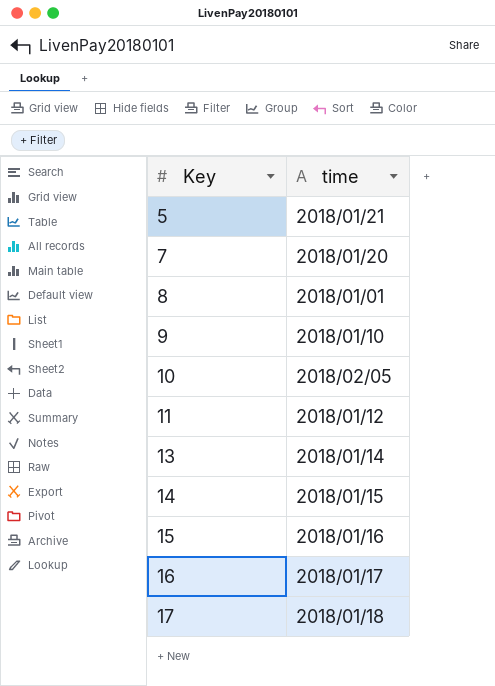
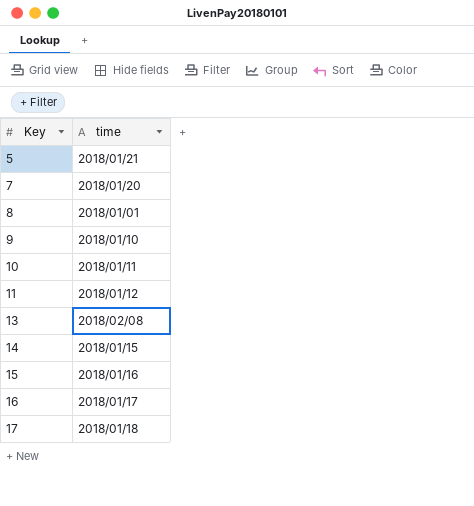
10 | time: 2018/02/05 -> 2018/01/11
13 | time: 2018/01/14 -> 2018/02/08

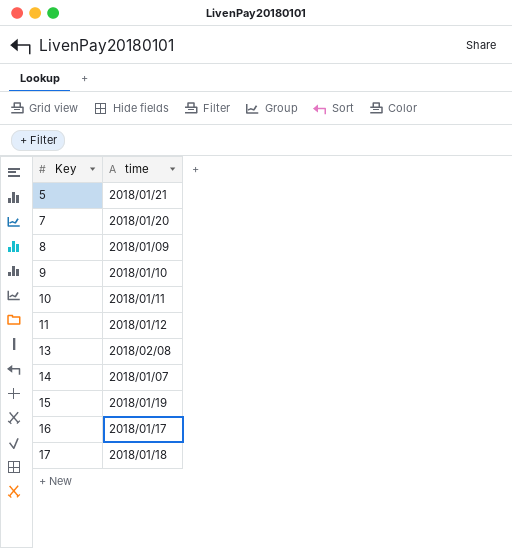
8 | time: 2018/01/01 -> 2018/01/09
14 | time: 2018/01/15 -> 2018/01/07
15 | time: 2018/01/16 -> 2018/01/19

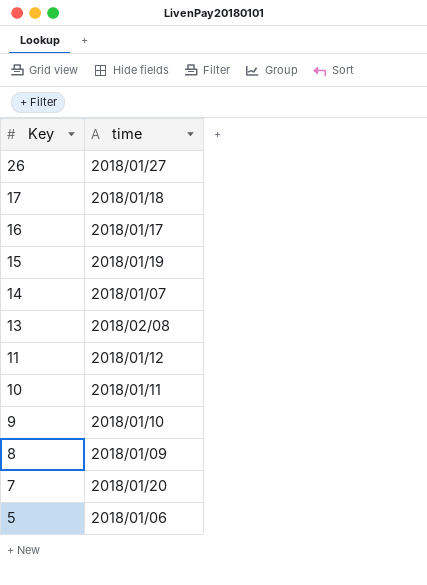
row order: Key ascending -> Key descending
row 26: none -> 2018/01/27
5 | time: 2018/01/21 -> 2018/01/06

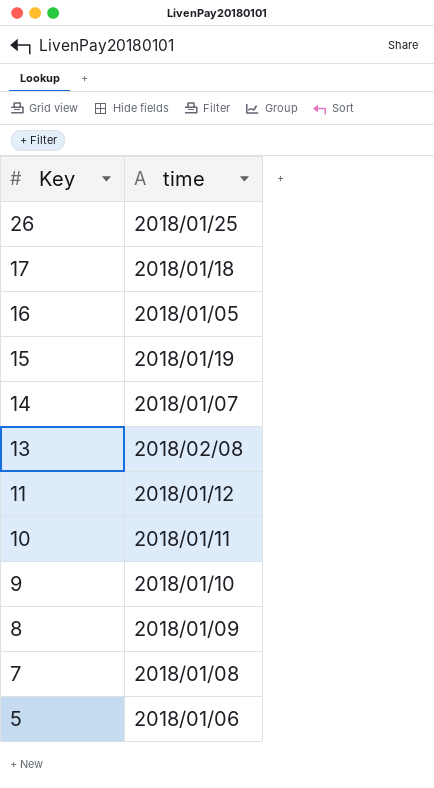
26 | time: 2018/01/27 -> 2018/01/25
16 | time: 2018/01/17 -> 2018/01/05
7 | time: 2018/01/20 -> 2018/01/08

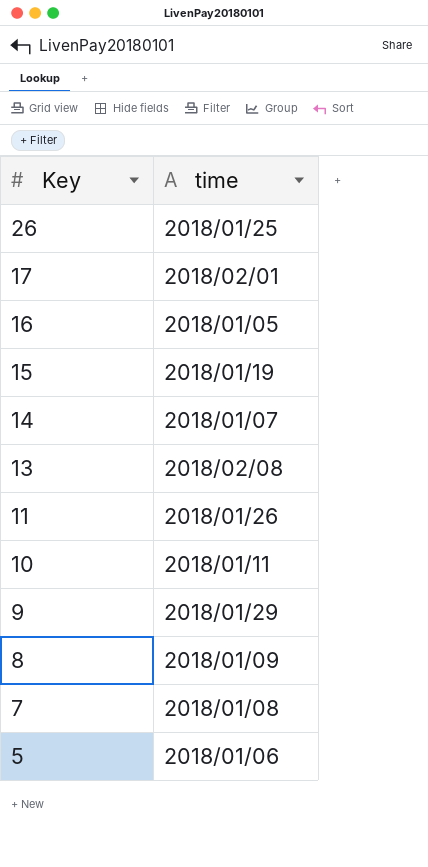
17 | time: 2018/01/18 -> 2018/02/01
11 | time: 2018/01/12 -> 2018/01/26
9 | time: 2018/01/10 -> 2018/01/29

